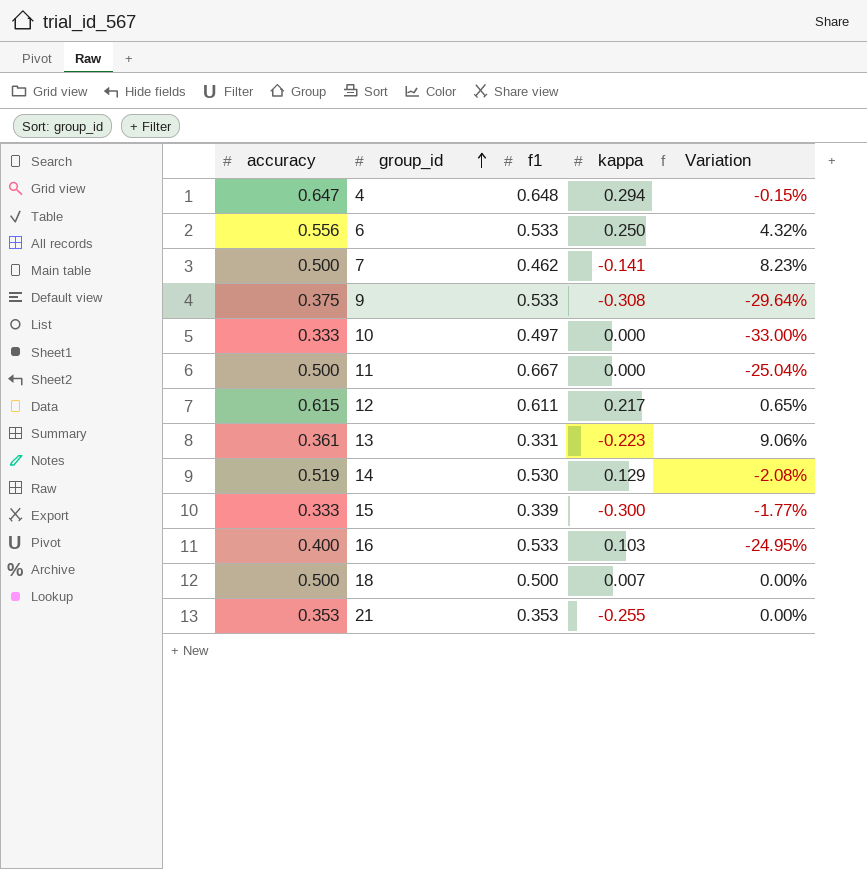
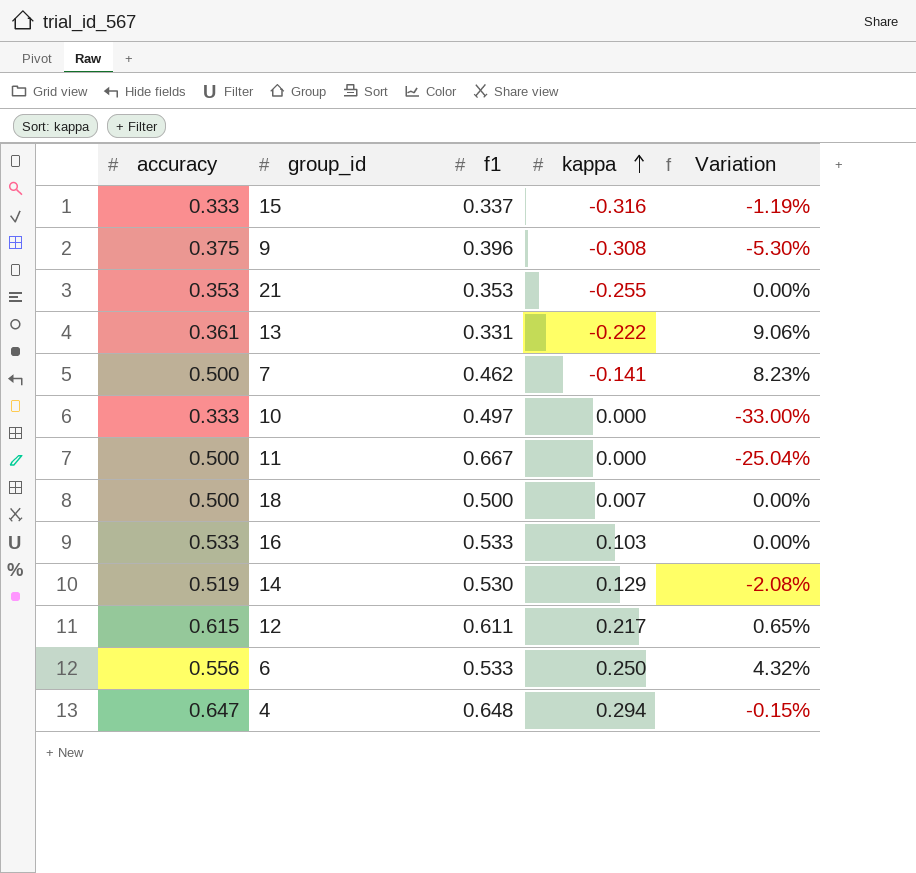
row order: group_id ascending -> kappa ascending
15 | f1: 0.339 -> 0.337
15 | kappa: -0.300 -> -0.316
15 | Variation: -1.77% -> -1.19%
9 | f1: 0.533 -> 0.396
9 | Variation: -29.64% -> -5.30%
13 | kappa: -0.223 -> -0.222
16 | accuracy: 0.400 -> 0.533
16 | Variation: -24.95% -> 0.00%

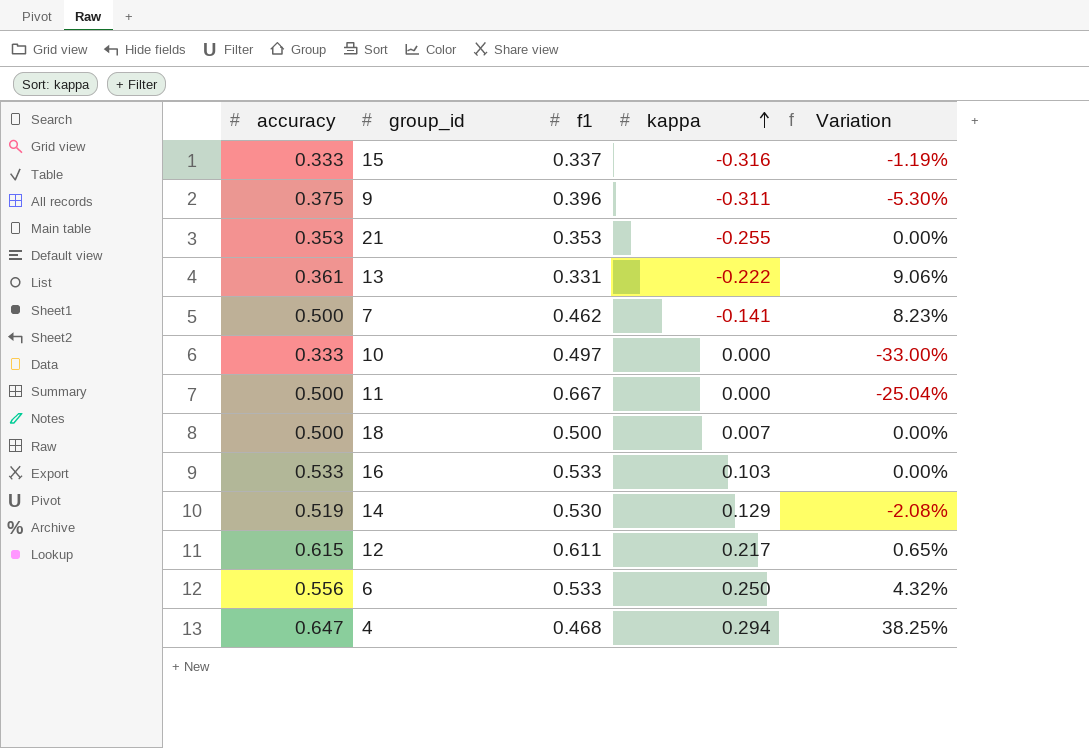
9 | kappa: -0.308 -> -0.311
4 | f1: 0.648 -> 0.468
4 | Variation: -0.15% -> 38.25%

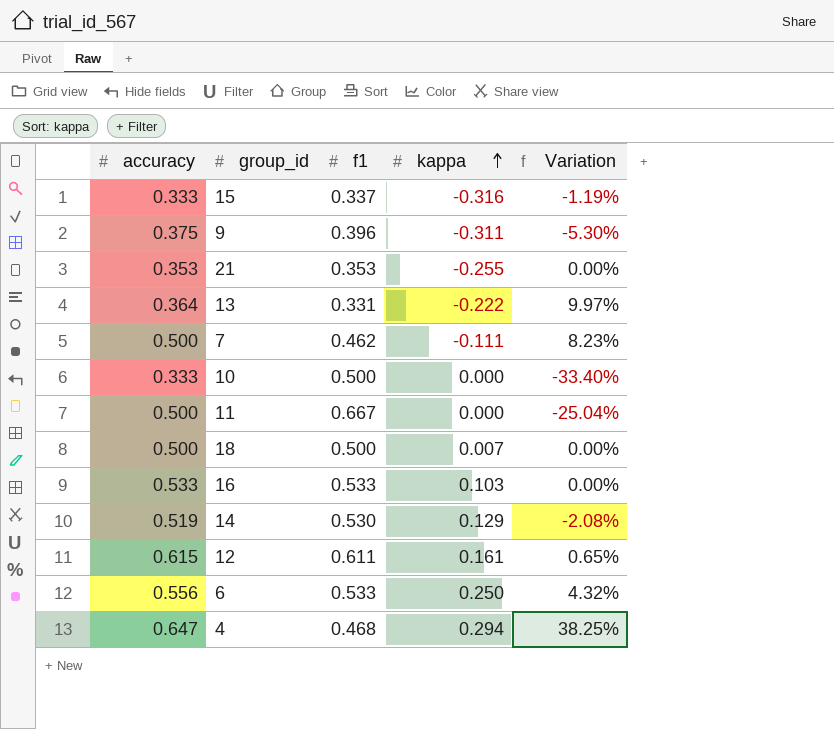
13 | accuracy: 0.361 -> 0.364
13 | Variation: 9.06% -> 9.97%
7 | kappa: -0.141 -> -0.111
10 | f1: 0.497 -> 0.500
10 | Variation: -33.00% -> -33.40%
12 | kappa: 0.217 -> 0.161

